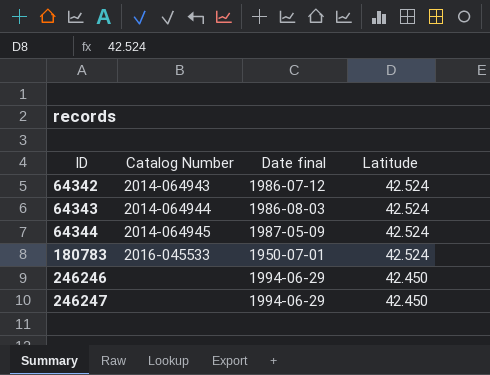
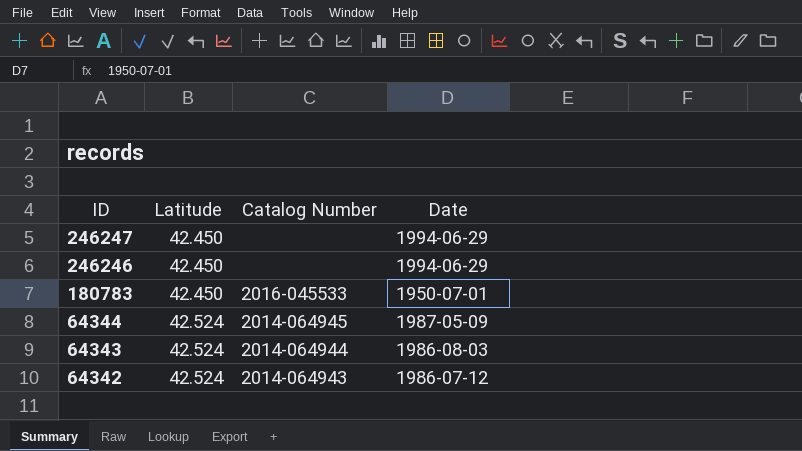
row order: ID ascending -> ID descending
column Latitude | position: 4 -> 2
column name: Date final -> Date
180783 | Latitude: 42.524 -> 42.450

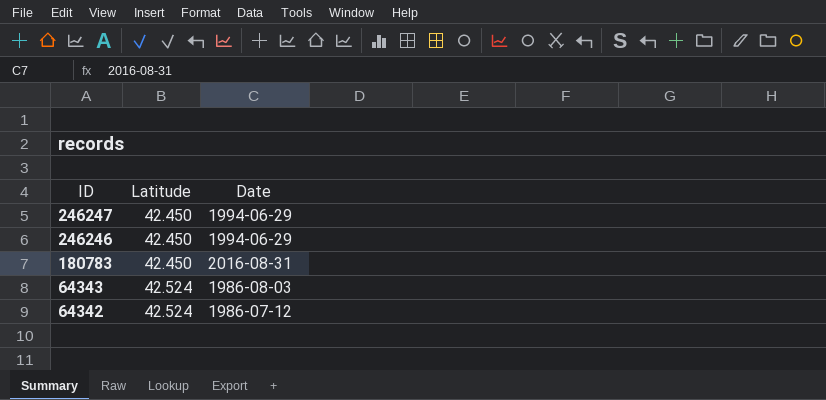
column Catalog Number | position: 3 -> none
row 64344: 42.524 | 2014-064945 | 1987-05-09 -> none
180783 | Date: 1950-07-01 -> 2016-08-31

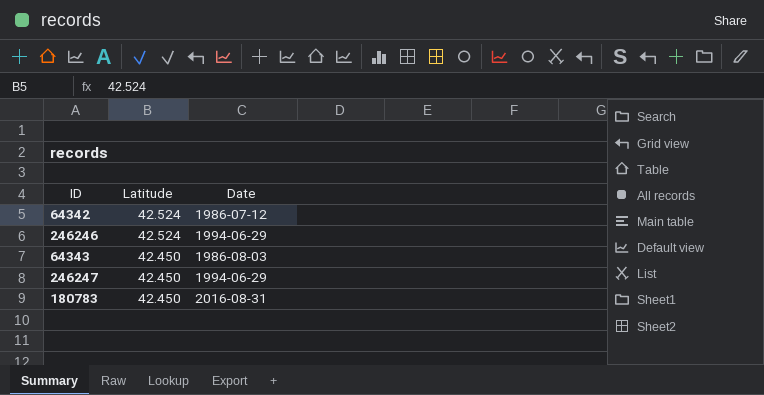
row order: ID descending -> Latitude descending
246246 | Latitude: 42.450 -> 42.524
64343 | Latitude: 42.524 -> 42.450

